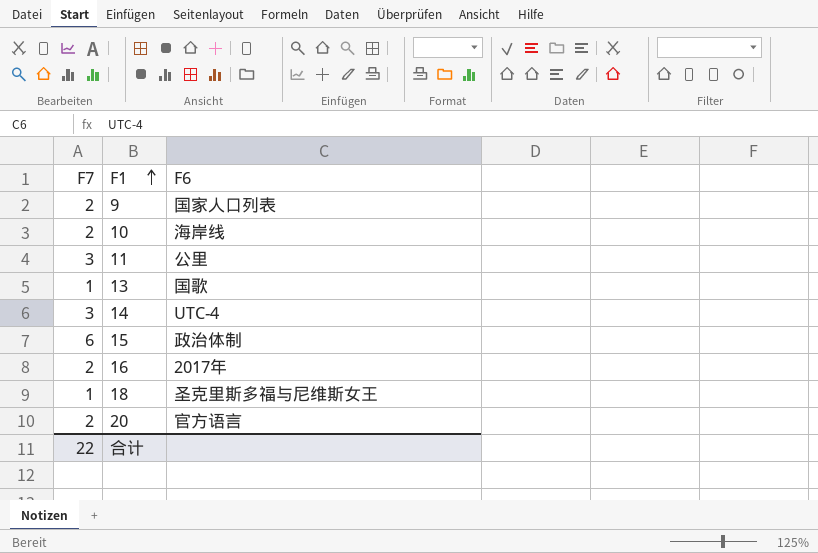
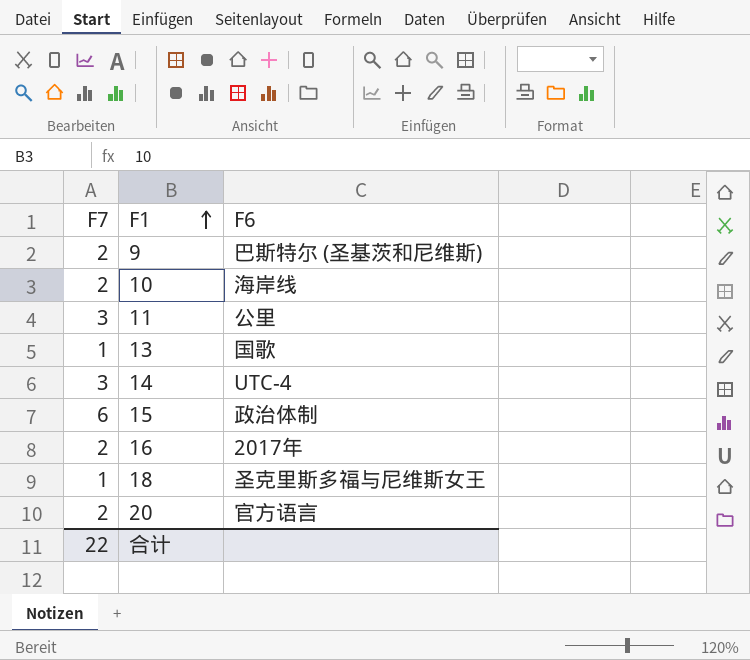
9 | F6: 国家人口列表 -> 巴斯特尔 (圣基茨和尼维斯)

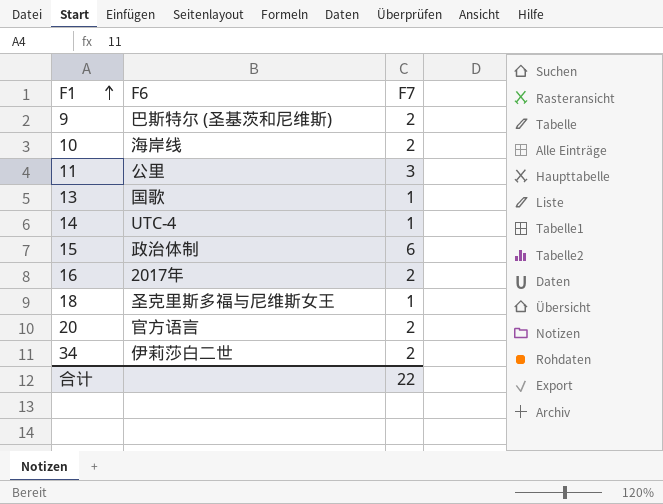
column F7 | position: 1 -> 3
14 | F7: 3 -> 1
row 34: none -> 伊莉莎白二世 | 2

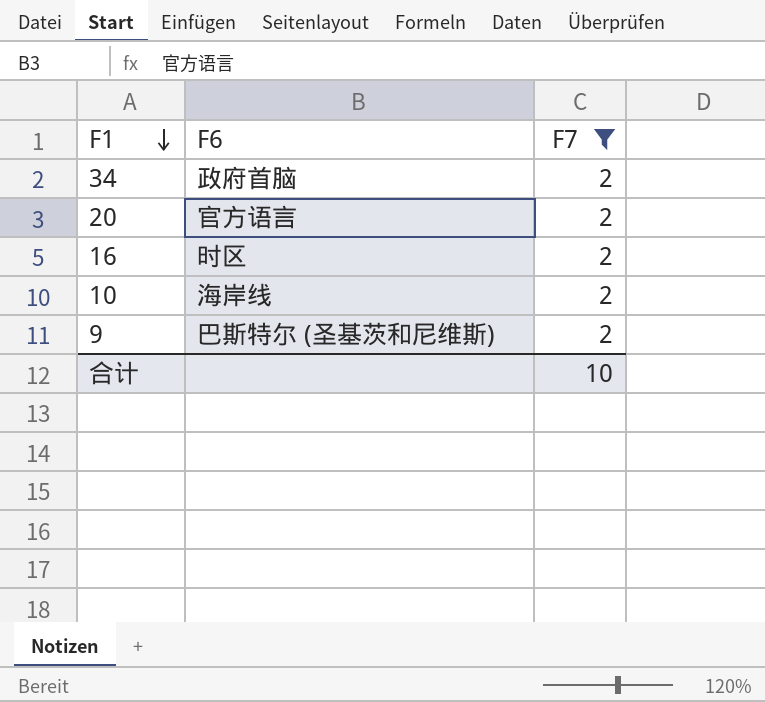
filter: none -> F7 = 2
row order: F1 ascending -> F1 descending
34 | F6: 伊莉莎白二世 -> 政府首脑
16 | F6: 2017年 -> 时区
合计 | F7: 22 -> 10

